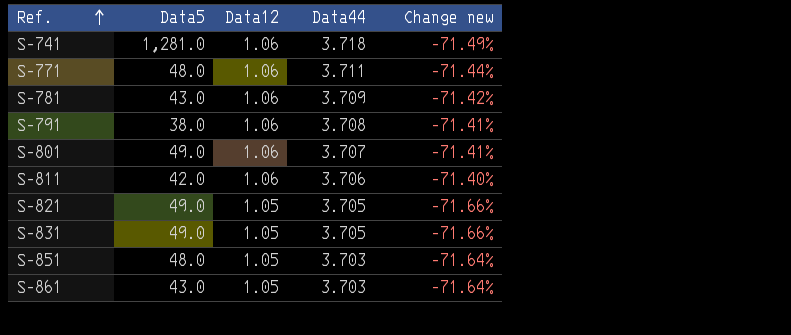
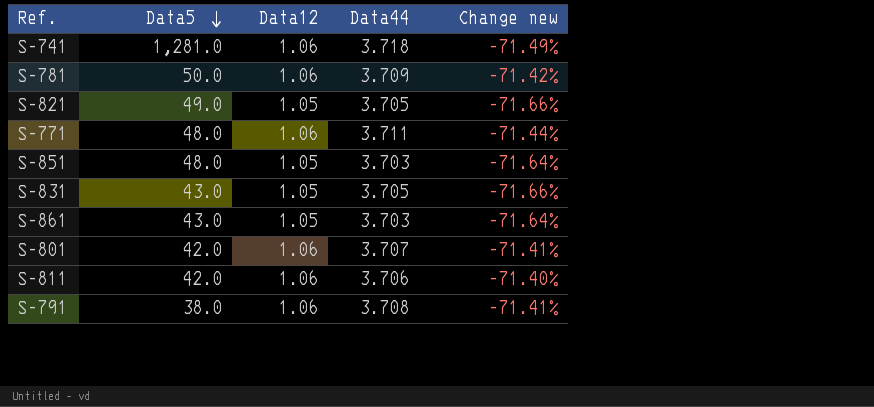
row order: Ref. ascending -> Data5 descending
S-781 | Data5: 43.0 -> 50.0
S-831 | Data5: 49.0 -> 43.0
S-801 | Data5: 49.0 -> 42.0

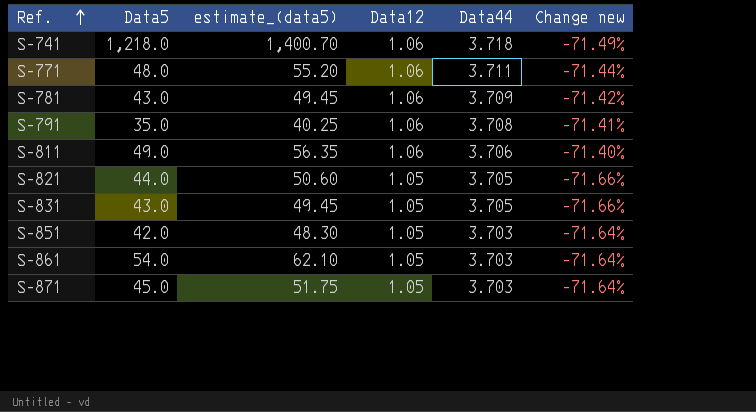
row order: Data5 descending -> Ref. ascending
column estimate_(data5) | formula: none -> [Data5] * 1.15
row S-801: 42.0 | 1.06 | 3.707 | -71.41% -> none
S-741 | Data5: 1,281.0 -> 1,218.0
S-781 | Data5: 50.0 -> 43.0
S-791 | Data5: 38.0 -> 35.0
S-811 | Data5: 42.0 -> 49.0
S-821 | Data5: 49.0 -> 44.0
S-851 | Data5: 48.0 -> 42.0
S-861 | Data5: 43.0 -> 54.0
row S-871: none -> 45.0 | 51.75 | 1.05 | 3.703 | -71.64%

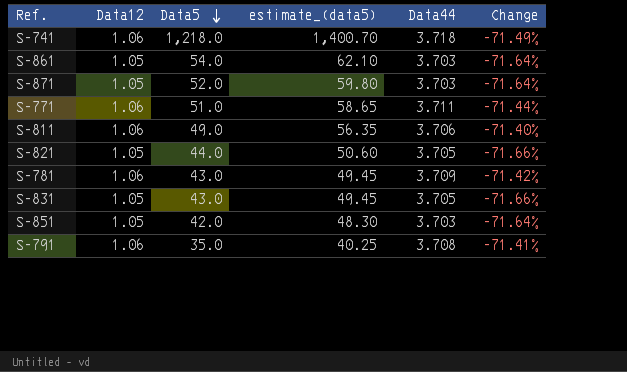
row order: Ref. ascending -> Data5 descending
column Data12 | position: 4 -> 2
column name: Change new -> Change
S-871 | Data5: 45.0 -> 52.0
S-871 | estimate_(data5): 51.75 -> 59.80
S-771 | Data5: 48.0 -> 51.0
S-771 | estimate_(data5): 55.20 -> 58.65

